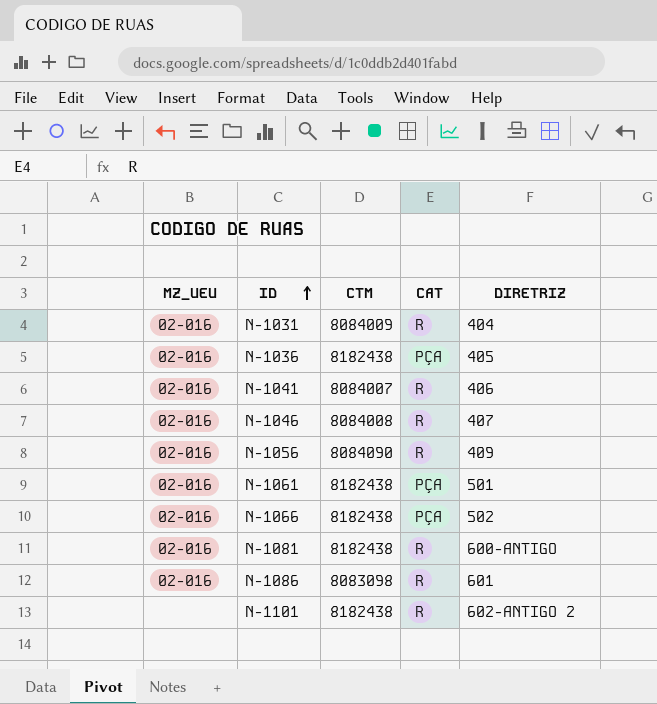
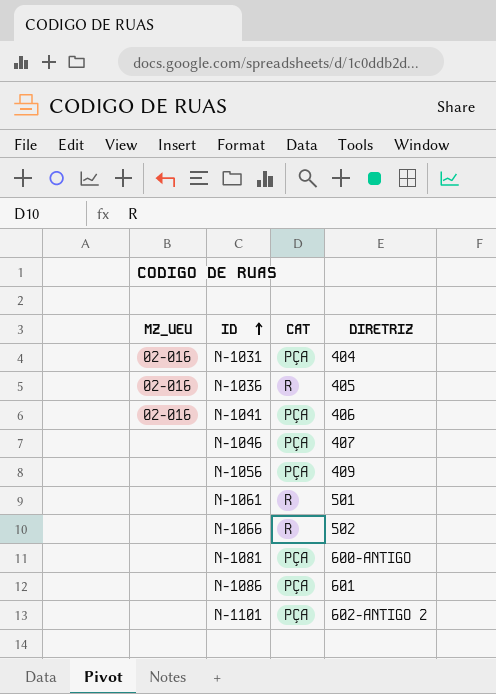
column CTM | position: 3 -> none
N-1031 | CAT: R -> PÇA
N-1036 | CAT: PÇA -> R
N-1041 | CAT: R -> PÇA
N-1046 | MZ_UEU: 02-016 -> none
N-1046 | CAT: R -> PÇA
N-1056 | MZ_UEU: 02-016 -> none
N-1056 | CAT: R -> PÇA
N-1061 | MZ_UEU: 02-016 -> none
N-1061 | CAT: PÇA -> R
N-1066 | MZ_UEU: 02-016 -> none
N-1066 | CAT: PÇA -> R
N-1081 | MZ_UEU: 02-016 -> none
N-1081 | CAT: R -> PÇA
N-1086 | MZ_UEU: 02-016 -> none
N-1086 | CAT: R -> PÇA
N-1101 | CAT: R -> PÇA

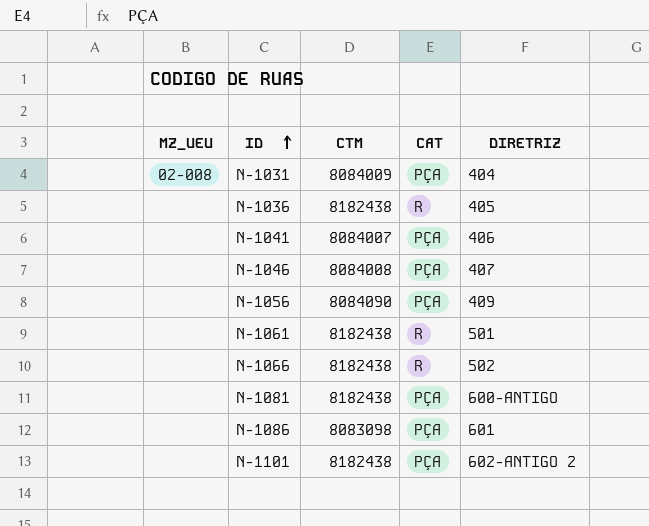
column CTM | position: none -> 3
N-1031 | MZ_UEU: 02-016 -> 02-008
N-1036 | MZ_UEU: 02-016 -> none
N-1041 | MZ_UEU: 02-016 -> none

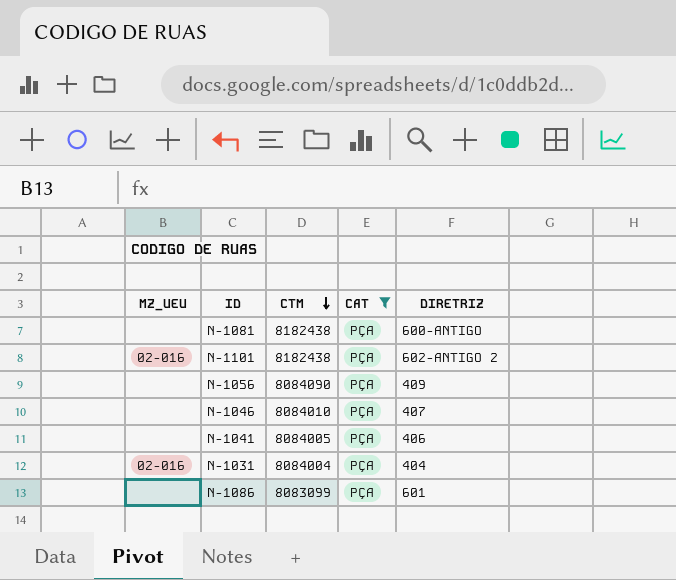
filter: none -> CAT = PÇA
row order: ID ascending -> CTM descending
N-1101 | MZ_UEU: none -> 02-016
N-1046 | CTM: 8084008 -> 8084010
N-1041 | CTM: 8084007 -> 8084005
N-1031 | MZ_UEU: 02-008 -> 02-016
N-1031 | CTM: 8084009 -> 8084004
N-1086 | CTM: 8083098 -> 8083099

